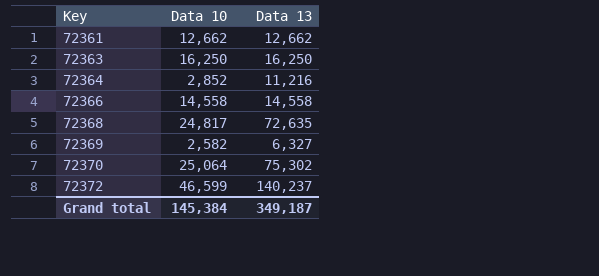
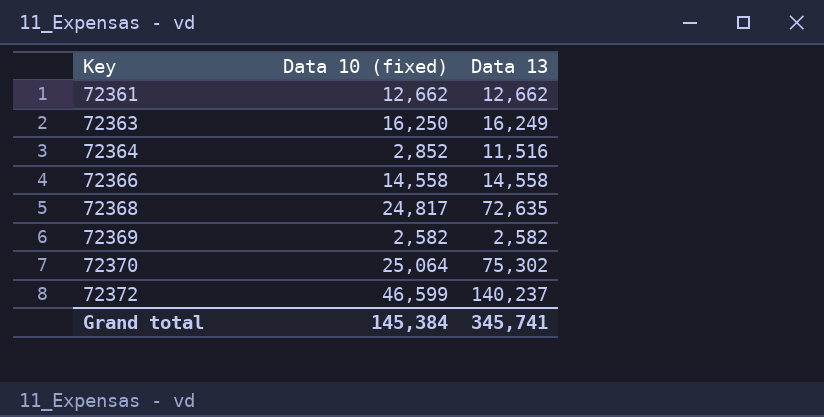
column name: Data 10 -> Data 10 (fixed)
72363 | Data 13: 16,250 -> 16,249
72364 | Data 13: 11,216 -> 11,516
72369 | Data 13: 6,327 -> 2,582
Grand total | Data 13: 349,187 -> 345,741

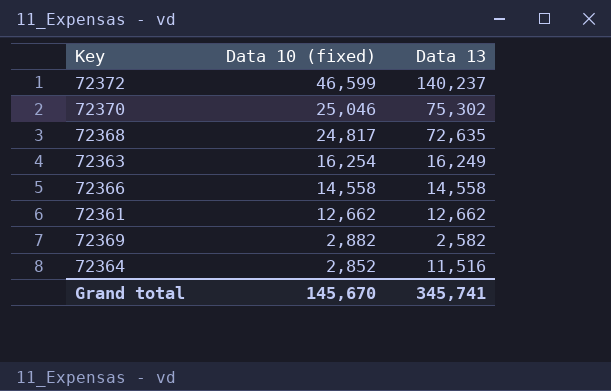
row order: Key ascending -> Data 10 (fixed) descending
72370 | Data 10 (fixed): 25,064 -> 25,046
72363 | Data 10 (fixed): 16,250 -> 16,254
72369 | Data 10 (fixed): 2,582 -> 2,882
Grand total | Data 10 (fixed): 145,384 -> 145,670

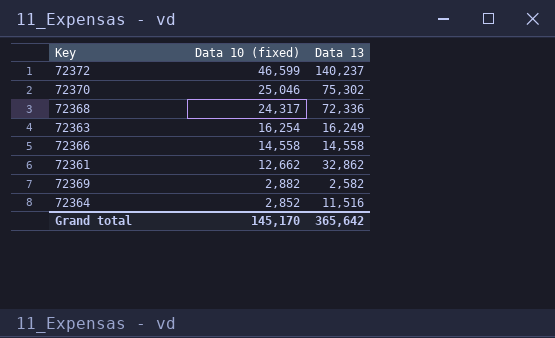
72368 | Data 10 (fixed): 24,817 -> 24,317
72368 | Data 13: 72,635 -> 72,336
72361 | Data 13: 12,662 -> 32,862
Grand total | Data 10 (fixed): 145,670 -> 145,170
Grand total | Data 13: 345,741 -> 365,642

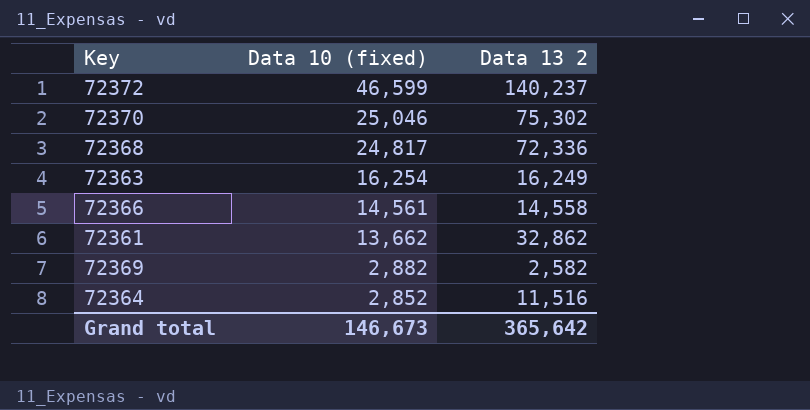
column name: Data 13 -> Data 13 2
72368 | Data 10 (fixed): 24,317 -> 24,817
72366 | Data 10 (fixed): 14,558 -> 14,561
72361 | Data 10 (fixed): 12,662 -> 13,662
Grand total | Data 10 (fixed): 145,170 -> 146,673

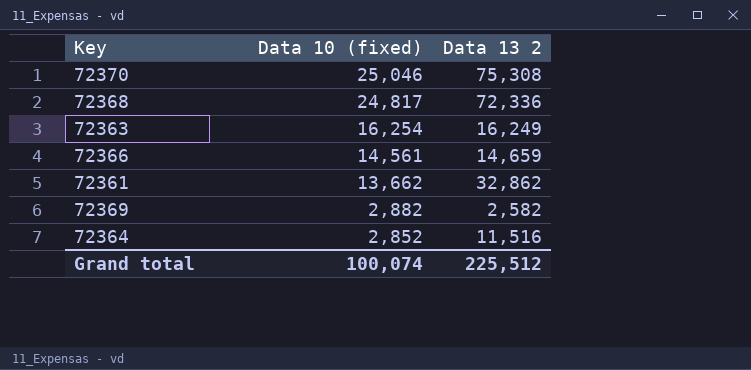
row 72372: 46,599 | 140,237 -> none
72370 | Data 13 2: 75,302 -> 75,308
72366 | Data 13 2: 14,558 -> 14,659
Grand total | Data 10 (fixed): 146,673 -> 100,074
Grand total | Data 13 2: 365,642 -> 225,512

